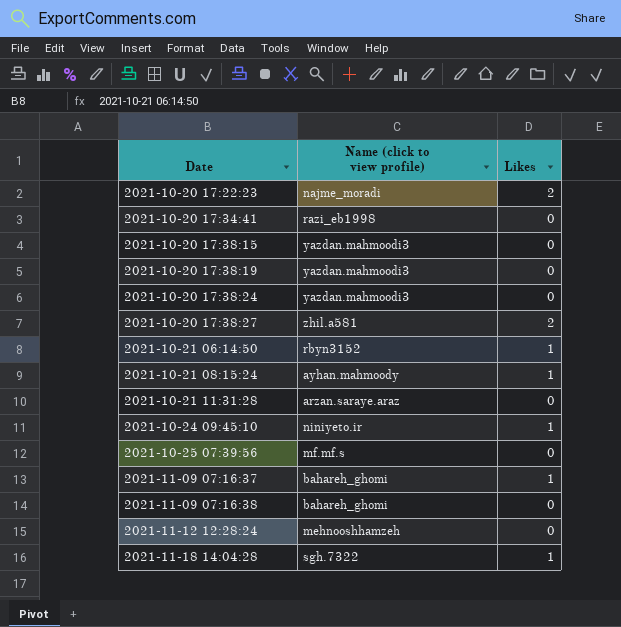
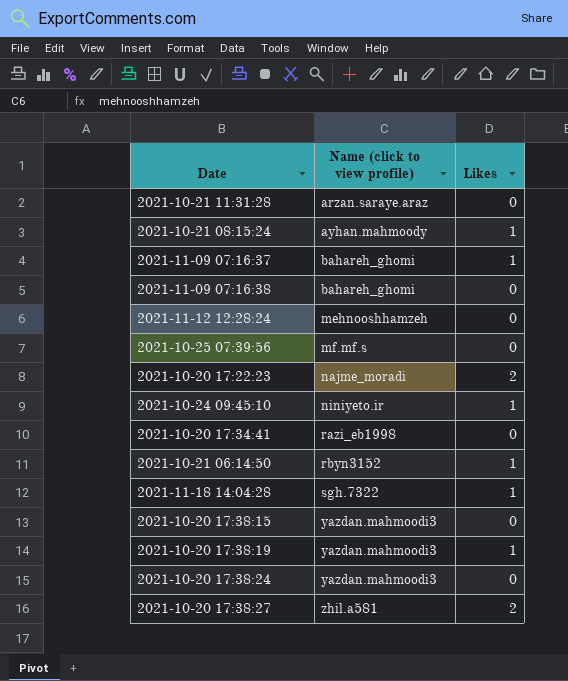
row order: Date ascending -> Name (click to view profile) ascending
2021-10-20 17:38:19 | Likes: 0 -> 1

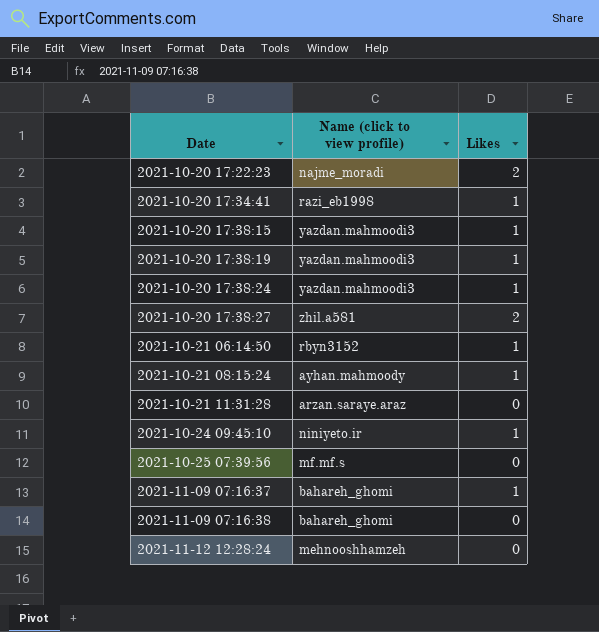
row order: Name (click to view profile) ascending -> Date ascending
row 2021-11-18 14:04:28: sgh.7322 | 1 -> none
2021-10-20 17:34:41 | Likes: 0 -> 1
2021-10-20 17:38:15 | Likes: 0 -> 1
2021-10-20 17:38:24 | Likes: 0 -> 1

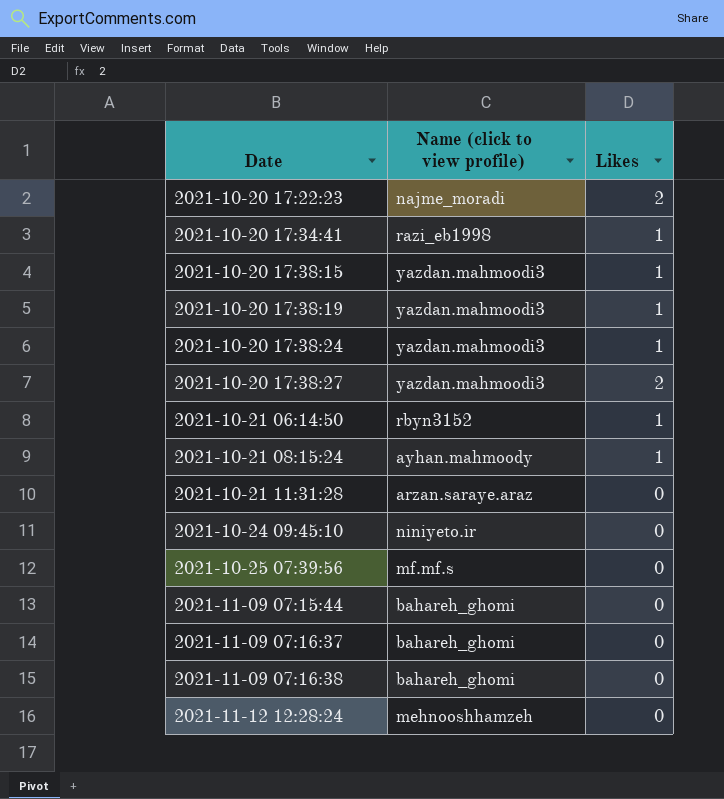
2021-10-20 17:38:27 | Name (click to view profile): zhil.a581 -> yazdan.mahmoodi3
2021-10-24 09:45:10 | Likes: 1 -> 0
row 2021-11-09 07:15:44: none -> bahareh_ghomi | 0
2021-11-09 07:16:37 | Likes: 1 -> 0

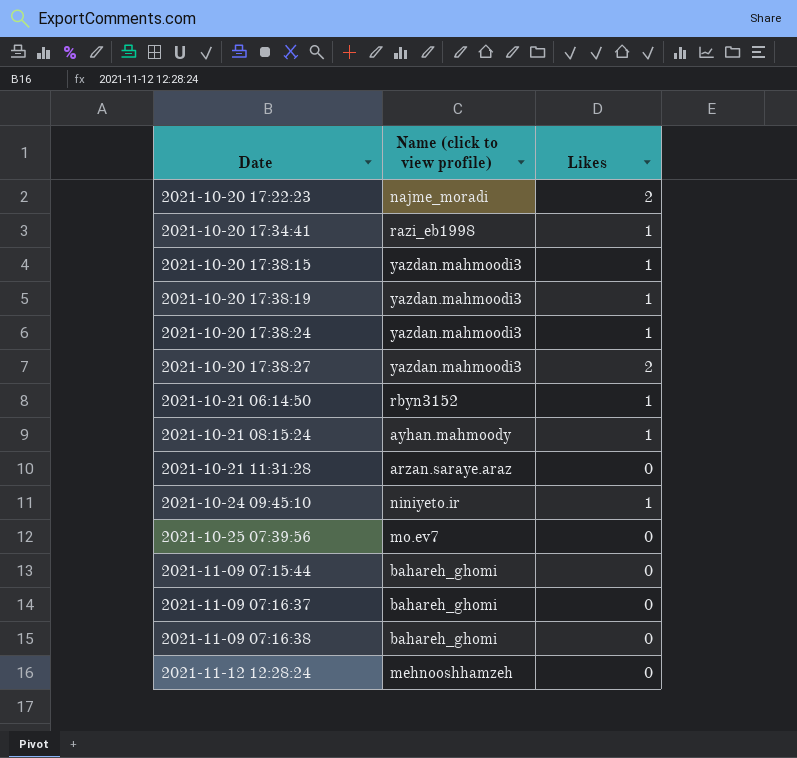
2021-10-24 09:45:10 | Likes: 0 -> 1
2021-10-25 07:39:56 | Name (click to view profile): mf.mf.s -> mo.ev7

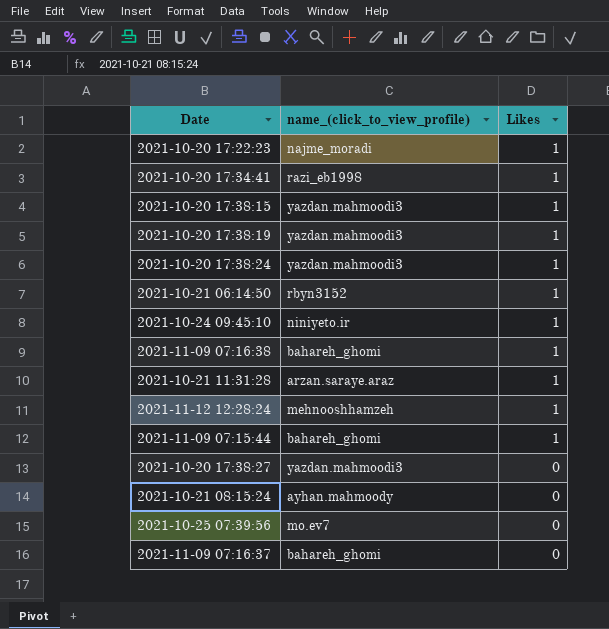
row order: Date ascending -> Likes descending
column name: Name (click to view profile) -> name_(click_to_view_profile)
2021-10-20 17:22:23 | Likes: 2 -> 1
2021-11-09 07:16:38 | Likes: 0 -> 1
2021-10-21 11:31:28 | Likes: 0 -> 1
2021-11-12 12:28:24 | Likes: 0 -> 1
2021-11-09 07:15:44 | Likes: 0 -> 1
2021-10-20 17:38:27 | Likes: 2 -> 0
2021-10-21 08:15:24 | Likes: 1 -> 0

